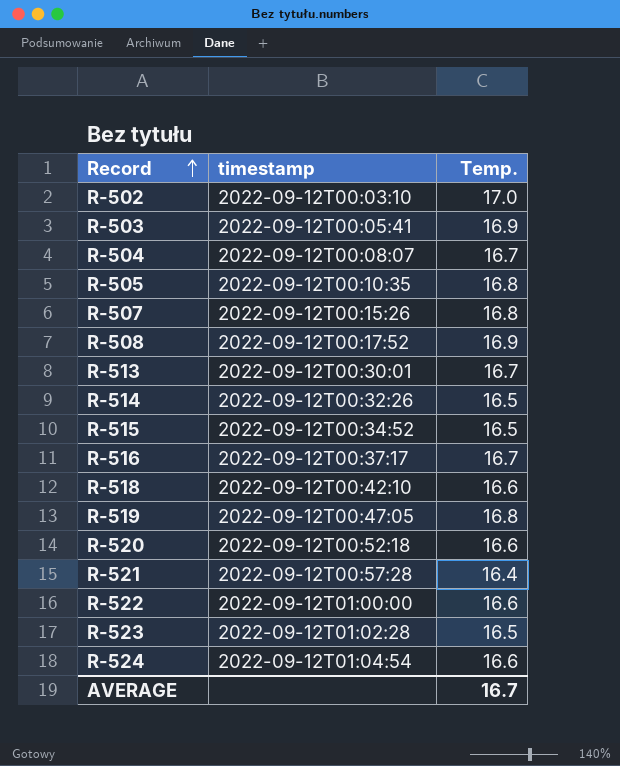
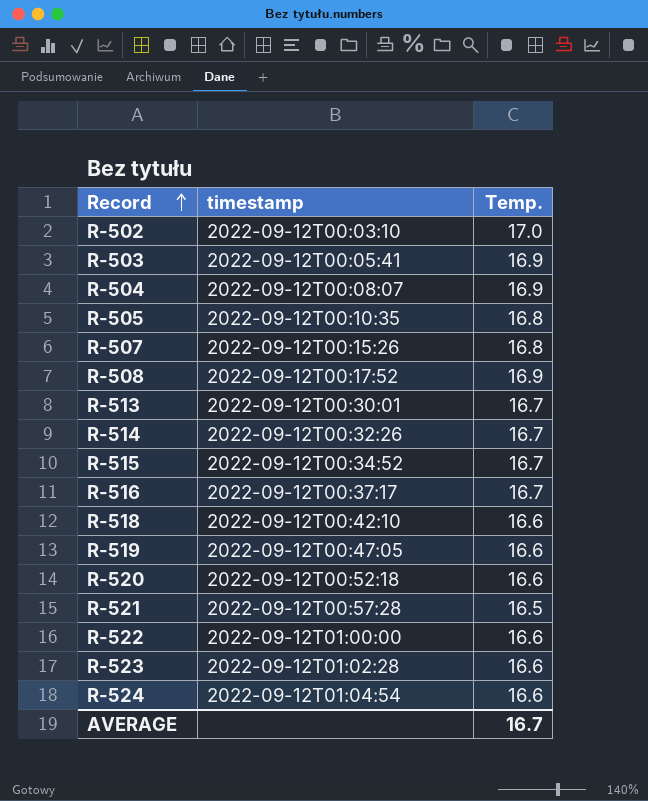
R-504 | Temp.: 16.7 -> 16.9
R-514 | Temp.: 16.5 -> 16.7
R-515 | Temp.: 16.5 -> 16.7
R-519 | Temp.: 16.8 -> 16.6
R-521 | Temp.: 16.4 -> 16.5
R-523 | Temp.: 16.5 -> 16.6

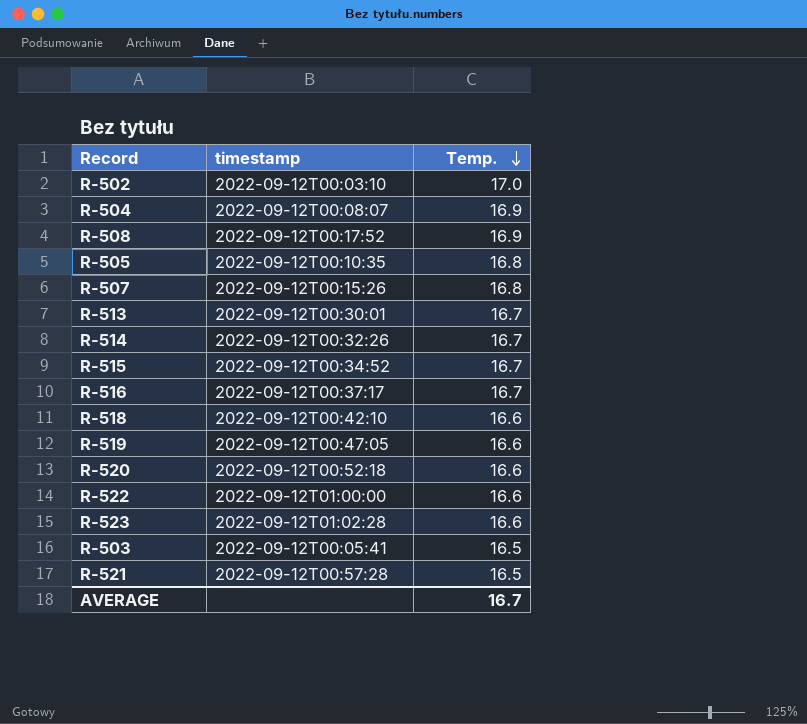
row order: Record ascending -> Temp. descending
row R-524: 2022-09-12T01:04:54 | 16.6 -> none
R-503 | Temp.: 16.9 -> 16.5

